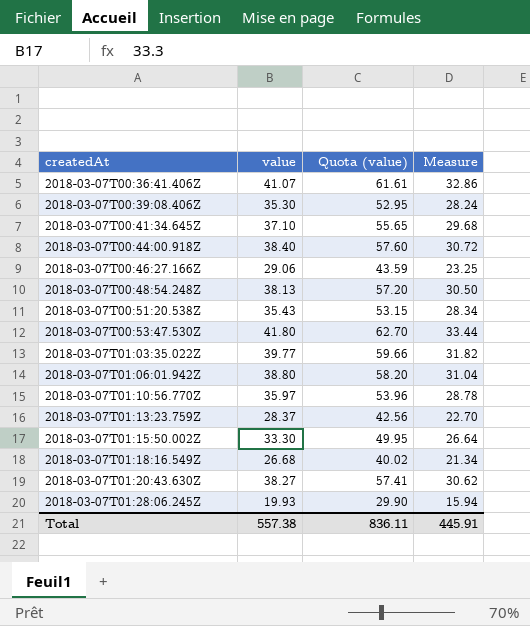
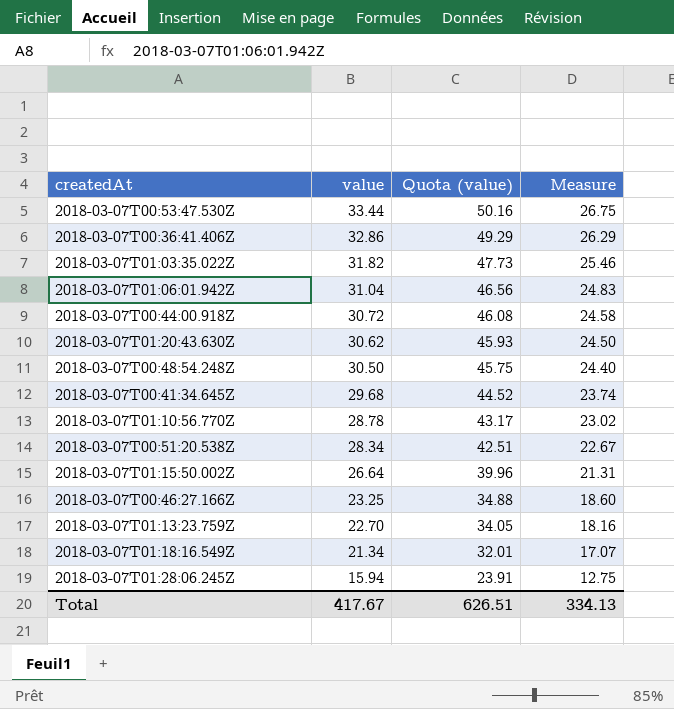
row order: createdAt ascending -> value descending
row 2018-03-07T00:39:08.406Z: 35.30 | 52.95 | 28.24 -> none
2018-03-07T00:53:47.530Z | value: 41.80 -> 33.44
2018-03-07T00:53:47.530Z | Quota (value): 62.70 -> 50.16
2018-03-07T00:53:47.530Z | Measure: 33.44 -> 26.75
2018-03-07T00:36:41.406Z | value: 41.07 -> 32.86
2018-03-07T00:36:41.406Z | Quota (value): 61.61 -> 49.29
2018-03-07T00:36:41.406Z | Measure: 32.86 -> 26.29
2018-03-07T01:03:35.022Z | value: 39.77 -> 31.82
2018-03-07T01:03:35.022Z | Quota (value): 59.66 -> 47.73
2018-03-07T01:03:35.022Z | Measure: 31.82 -> 25.46
2018-03-07T01:06:01.942Z | value: 38.80 -> 31.04
2018-03-07T01:06:01.942Z | Quota (value): 58.20 -> 46.56
2018-03-07T01:06:01.942Z | Measure: 31.04 -> 24.83
2018-03-07T00:44:00.918Z | value: 38.40 -> 30.72
2018-03-07T00:44:00.918Z | Quota (value): 57.60 -> 46.08
2018-03-07T00:44:00.918Z | Measure: 30.72 -> 24.58
2018-03-07T01:20:43.630Z | value: 38.27 -> 30.62
2018-03-07T01:20:43.630Z | Quota (value): 57.41 -> 45.93
2018-03-07T01:20:43.630Z | Measure: 30.62 -> 24.50
2018-03-07T00:48:54.248Z | value: 38.13 -> 30.50
2018-03-07T00:48:54.248Z | Quota (value): 57.20 -> 45.75
2018-03-07T00:48:54.248Z | Measure: 30.50 -> 24.40
2018-03-07T00:41:34.645Z | value: 37.10 -> 29.68
2018-03-07T00:41:34.645Z | Quota (value): 55.65 -> 44.52
2018-03-07T00:41:34.645Z | Measure: 29.68 -> 23.74
2018-03-07T01:10:56.770Z | value: 35.97 -> 28.78
2018-03-07T01:10:56.770Z | Quota (value): 53.96 -> 43.17
2018-03-07T01:10:56.770Z | Measure: 28.78 -> 23.02
2018-03-07T00:51:20.538Z | value: 35.43 -> 28.34
2018-03-07T00:51:20.538Z | Quota (value): 53.15 -> 42.51
2018-03-07T00:51:20.538Z | Measure: 28.34 -> 22.67
2018-03-07T01:15:50.002Z | value: 33.30 -> 26.64
2018-03-07T01:15:50.002Z | Quota (value): 49.95 -> 39.96
2018-03-07T01:15:50.002Z | Measure: 26.64 -> 21.31
2018-03-07T00:46:27.166Z | value: 29.06 -> 23.25
2018-03-07T00:46:27.166Z | Quota (value): 43.59 -> 34.88
2018-03-07T00:46:27.166Z | Measure: 23.25 -> 18.60
2018-03-07T01:13:23.759Z | value: 28.37 -> 22.70
2018-03-07T01:13:23.759Z | Quota (value): 42.56 -> 34.05
2018-03-07T01:13:23.759Z | Measure: 22.70 -> 18.16
2018-03-07T01:18:16.549Z | value: 26.68 -> 21.34
2018-03-07T01:18:16.549Z | Quota (value): 40.02 -> 32.01
2018-03-07T01:18:16.549Z | Measure: 21.34 -> 17.07
2018-03-07T01:28:06.245Z | value: 19.93 -> 15.94
2018-03-07T01:28:06.245Z | Quota (value): 29.90 -> 23.91
2018-03-07T01:28:06.245Z | Measure: 15.94 -> 12.75
Total | value: 557.38 -> 417.67
Total | Quota (value): 836.11 -> 626.51
Total | Measure: 445.91 -> 334.13

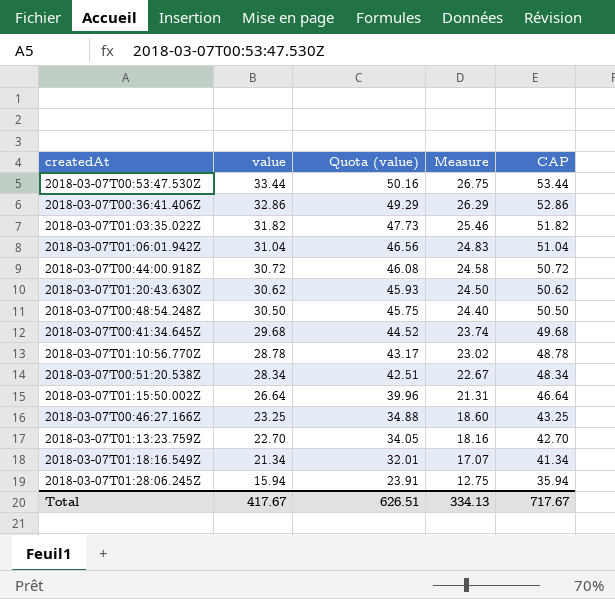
column CAP | formula: none -> [value] + 20

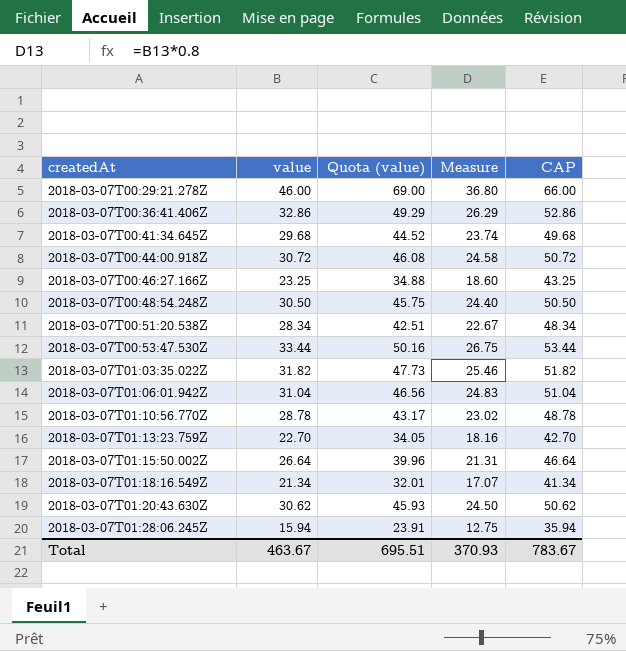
row order: value descending -> createdAt ascending
row 2018-03-07T00:29:21.278Z: none -> 46.00 | 69.00 | 36.80 | 66.00
Total | value: 417.67 -> 463.67
Total | Quota (value): 626.51 -> 695.51
Total | Measure: 334.13 -> 370.93
Total | CAP: 717.67 -> 783.67

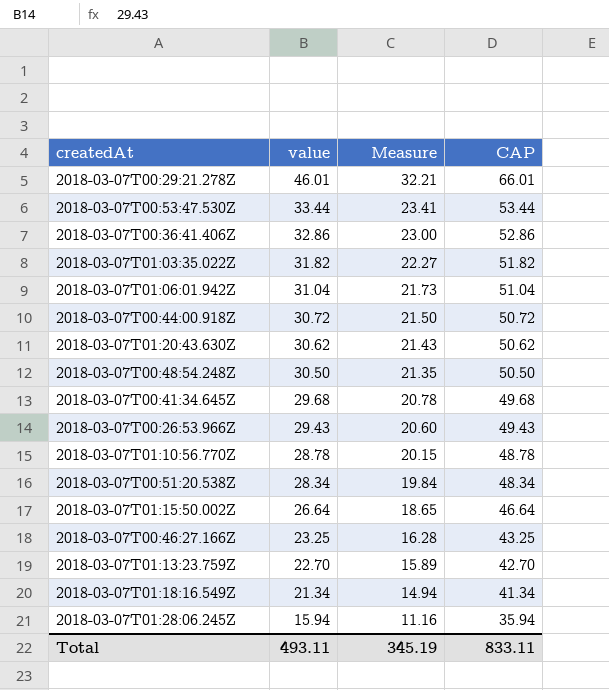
row order: createdAt ascending -> value descending
column Quota (value) | formula: [value] * 1.5 -> none
column Measure | formula: [value] * 0.8 -> [value] * 0.7
2018-03-07T00:29:21.278Z | value: 46.00 -> 46.01
2018-03-07T00:29:21.278Z | CAP: 66.00 -> 66.01
row 2018-03-07T00:26:53.966Z: none -> 29.43 | 20.60 | 49.43
Total | value: 463.67 -> 493.11
Total | Measure: 370.93 -> 345.19
Total | CAP: 783.67 -> 833.11

